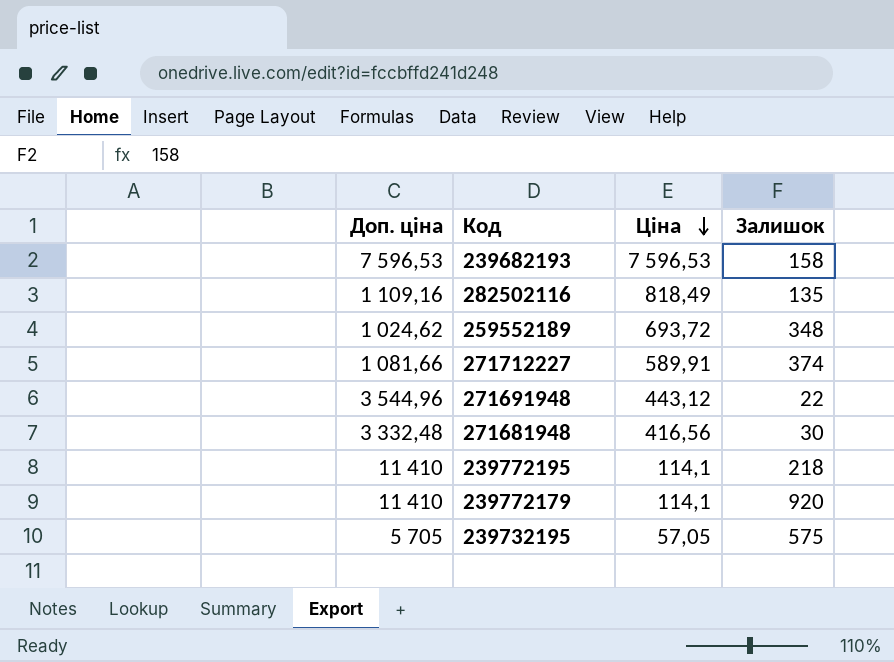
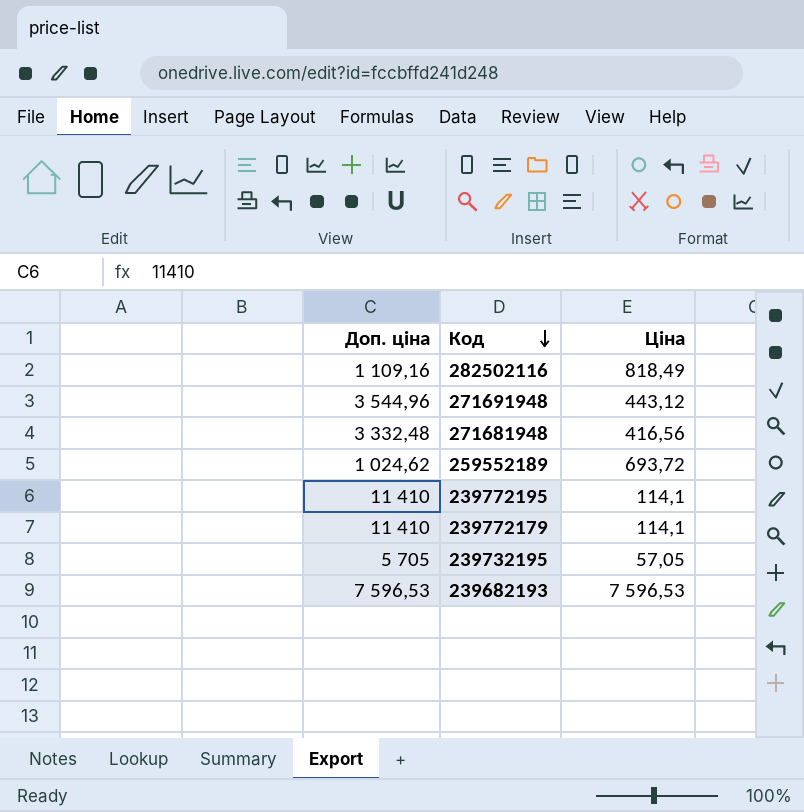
row order: Ціна descending -> Код descending
column Залишок | position: 4 -> none
row 271712227: 1 081,66 | 589,91 | 374 -> none

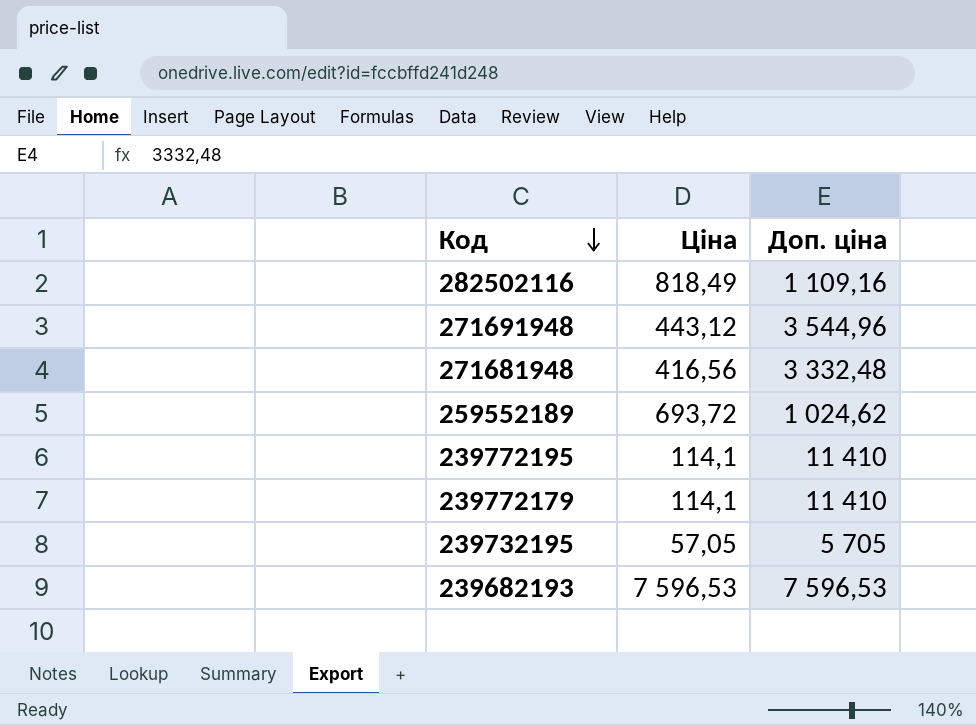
column Доп. ціна | position: 1 -> 3

